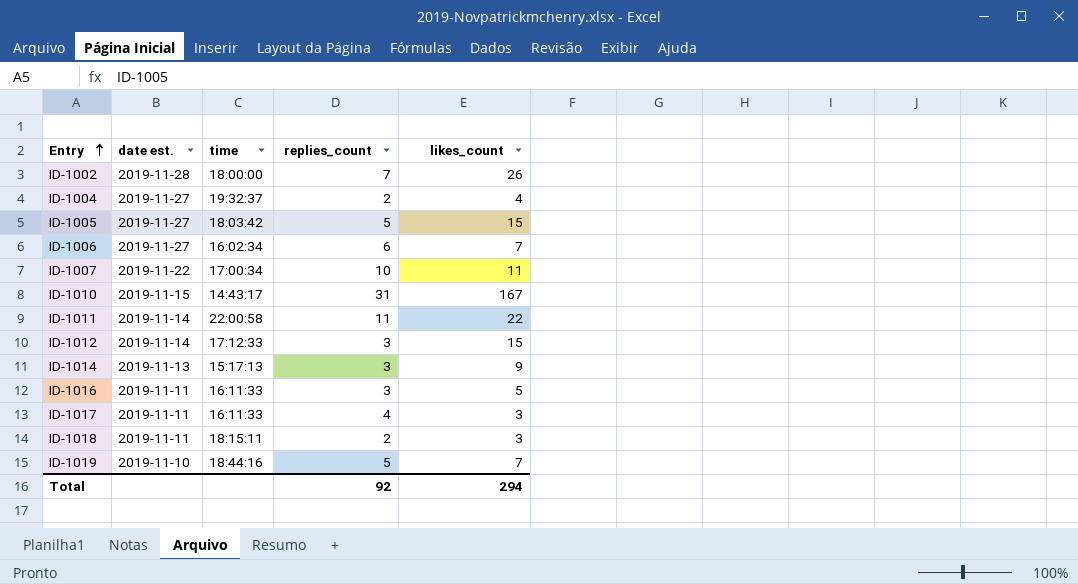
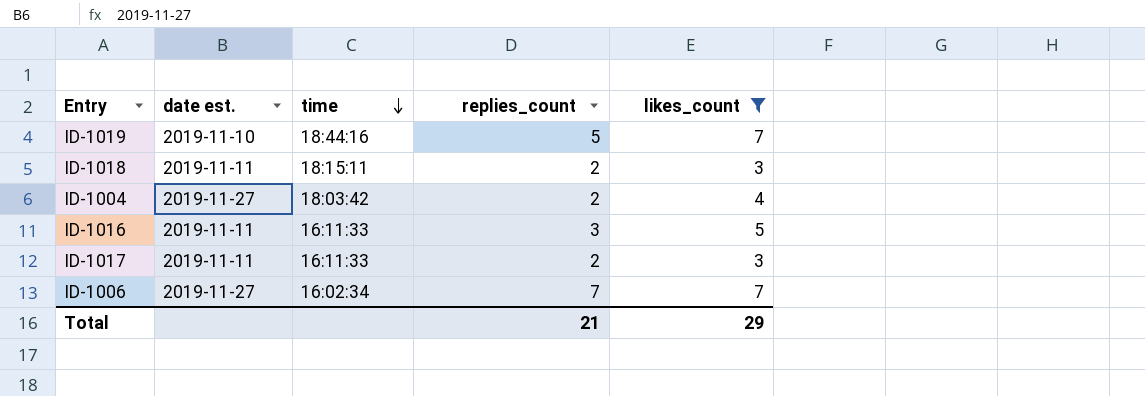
filter: none -> likes_count <= 7
row order: Entry ascending -> time descending
ID-1004 | time: 19:32:37 -> 18:03:42
ID-1017 | replies_count: 4 -> 2
ID-1006 | replies_count: 6 -> 7
Total | replies_count: 92 -> 21
Total | likes_count: 294 -> 29

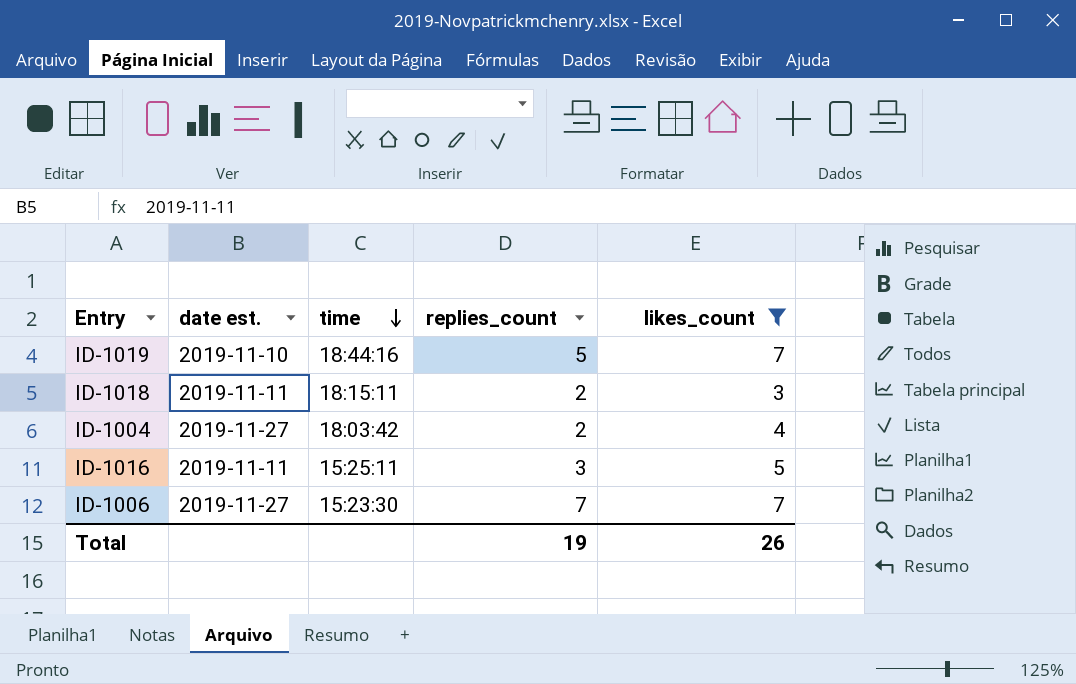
row ID-1017: 2019-11-11 | 16:11:33 | 2 | 3 -> none
ID-1016 | time: 16:11:33 -> 15:25:11
ID-1006 | time: 16:02:34 -> 15:23:30
Total | replies_count: 21 -> 19
Total | likes_count: 29 -> 26

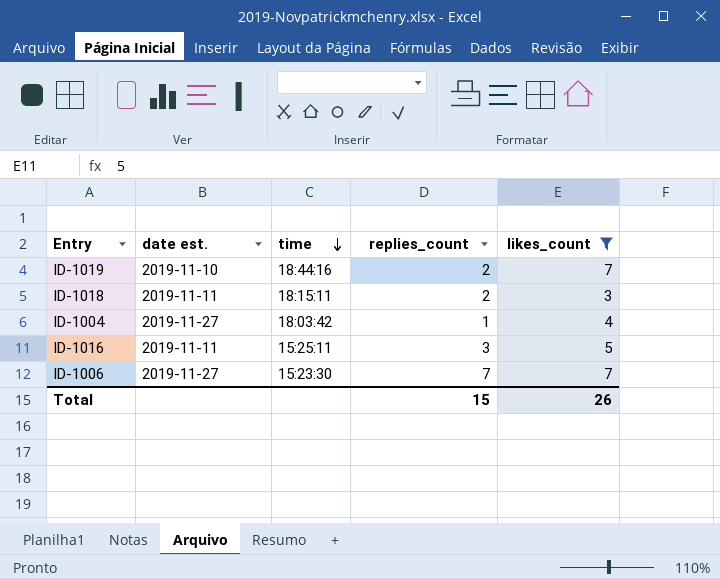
ID-1019 | replies_count: 5 -> 2
ID-1004 | replies_count: 2 -> 1
Total | replies_count: 19 -> 15

